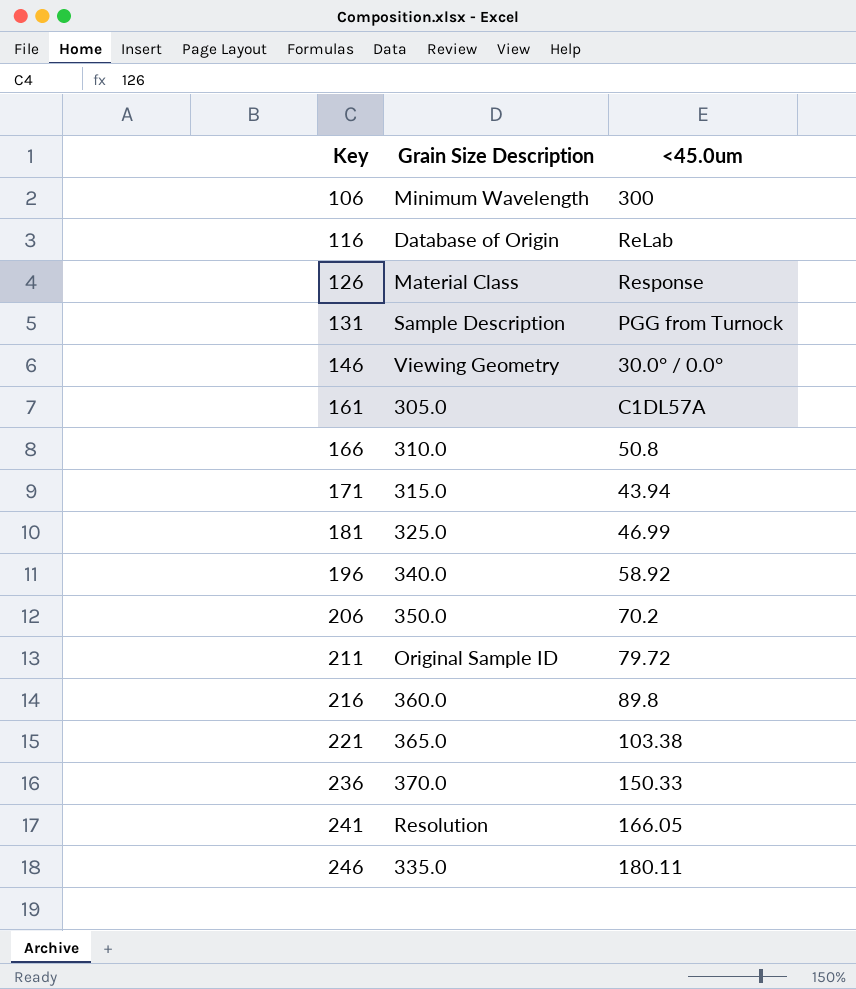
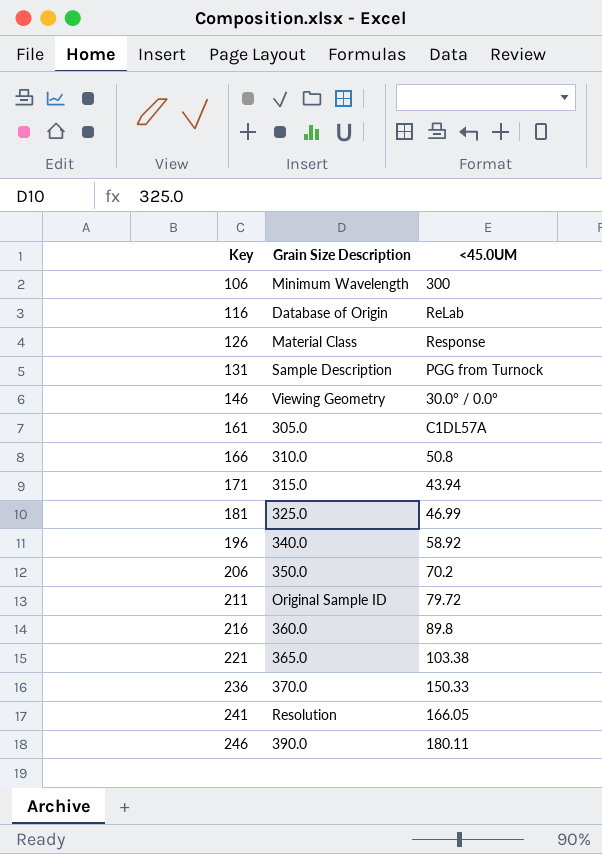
column name: <45.0um -> <45.0UM
246 | Grain Size Description: 335.0 -> 390.0

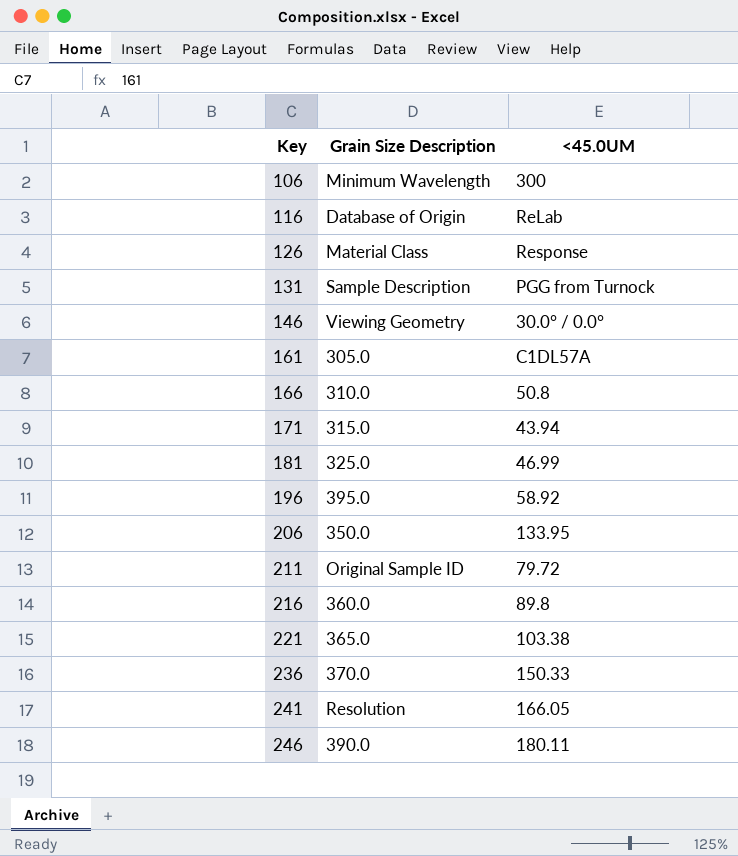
196 | Grain Size Description: 340.0 -> 395.0
206 | <45.0UM: 70.2 -> 133.95

